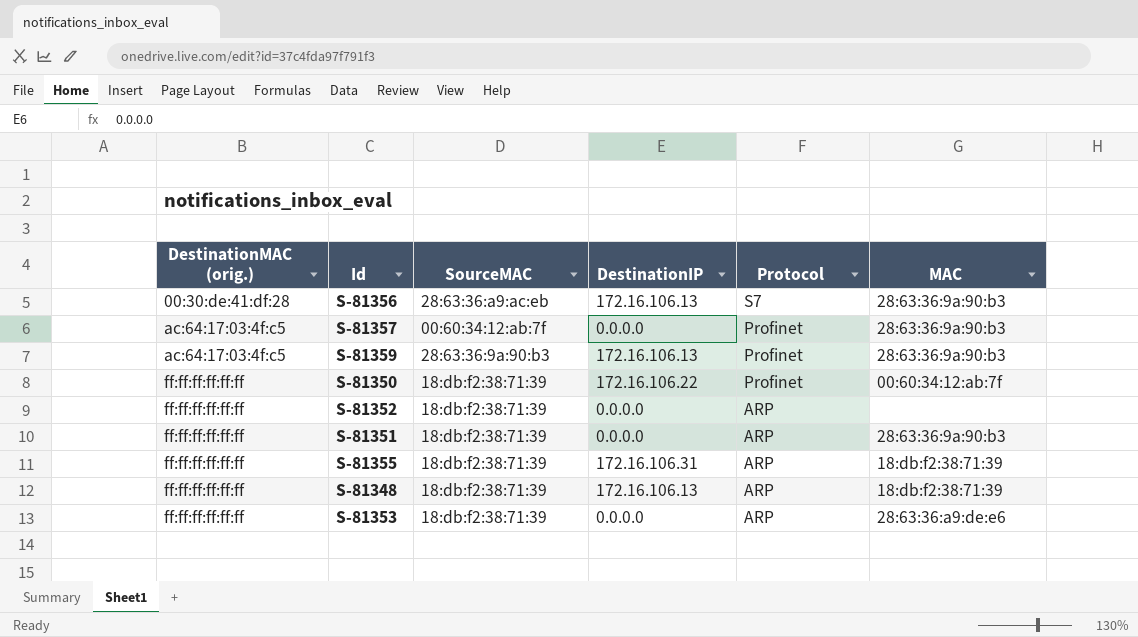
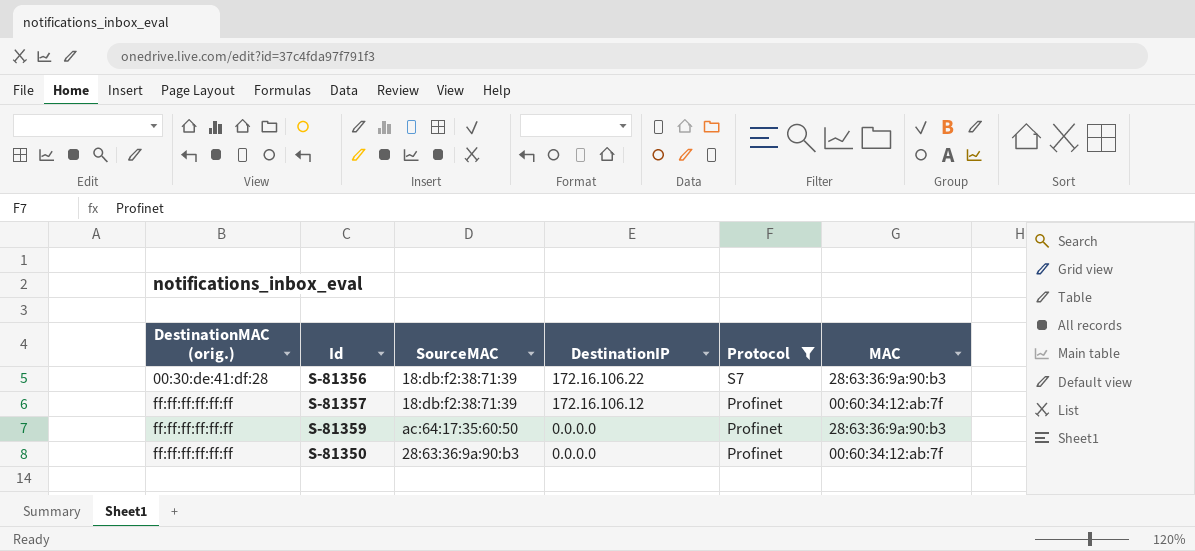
filter: none -> Protocol != ARP
S-81356 | SourceMAC: 28:63:36:a9:ac:eb -> 18:db:f2:38:71:39
S-81356 | DestinationIP: 172.16.106.13 -> 172.16.106.22
S-81357 | DestinationMAC (orig.): ac:64:17:03:4f:c5 -> ff:ff:ff:ff:ff:ff
S-81357 | SourceMAC: 00:60:34:12:ab:7f -> 18:db:f2:38:71:39
S-81357 | DestinationIP: 0.0.0.0 -> 172.16.106.12
S-81357 | MAC: 28:63:36:9a:90:b3 -> 00:60:34:12:ab:7f
S-81359 | DestinationMAC (orig.): ac:64:17:03:4f:c5 -> ff:ff:ff:ff:ff:ff
S-81359 | SourceMAC: 28:63:36:9a:90:b3 -> ac:64:17:35:60:50
S-81359 | DestinationIP: 172.16.106.13 -> 0.0.0.0
S-81350 | SourceMAC: 18:db:f2:38:71:39 -> 28:63:36:9a:90:b3
S-81350 | DestinationIP: 172.16.106.22 -> 0.0.0.0

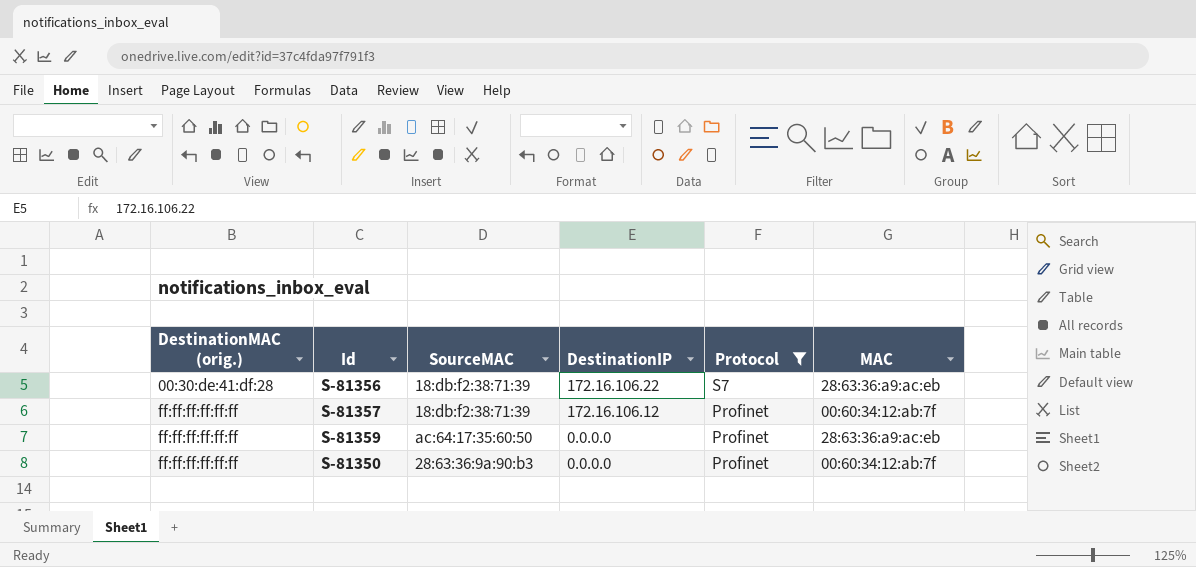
S-81356 | MAC: 28:63:36:9a:90:b3 -> 28:63:36:a9:ac:eb
S-81359 | MAC: 28:63:36:9a:90:b3 -> 28:63:36:a9:ac:eb

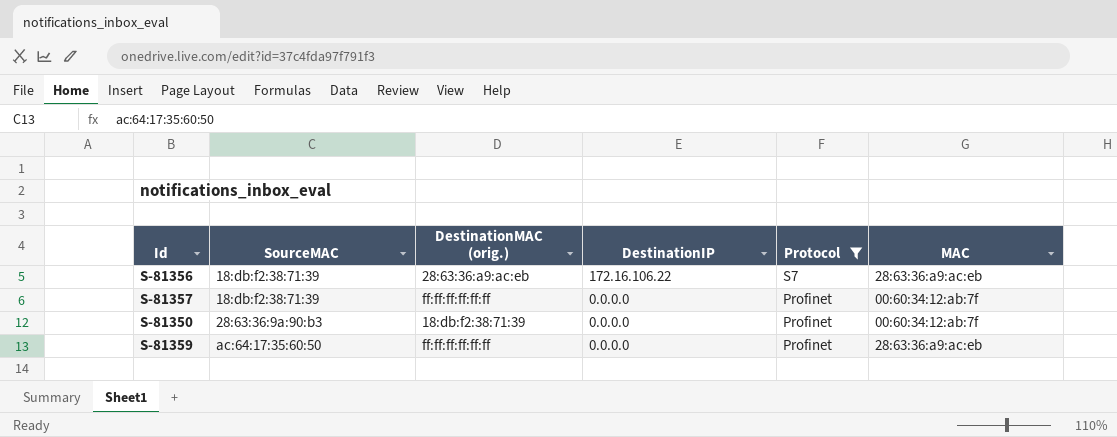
row order: DestinationMAC (orig.) ascending -> SourceMAC ascending
column DestinationMAC (orig.) | position: 1 -> 3
S-81356 | DestinationMAC (orig.): 00:30:de:41:df:28 -> 28:63:36:a9:ac:eb
S-81357 | DestinationIP: 172.16.106.12 -> 0.0.0.0
S-81350 | DestinationMAC (orig.): ff:ff:ff:ff:ff:ff -> 18:db:f2:38:71:39

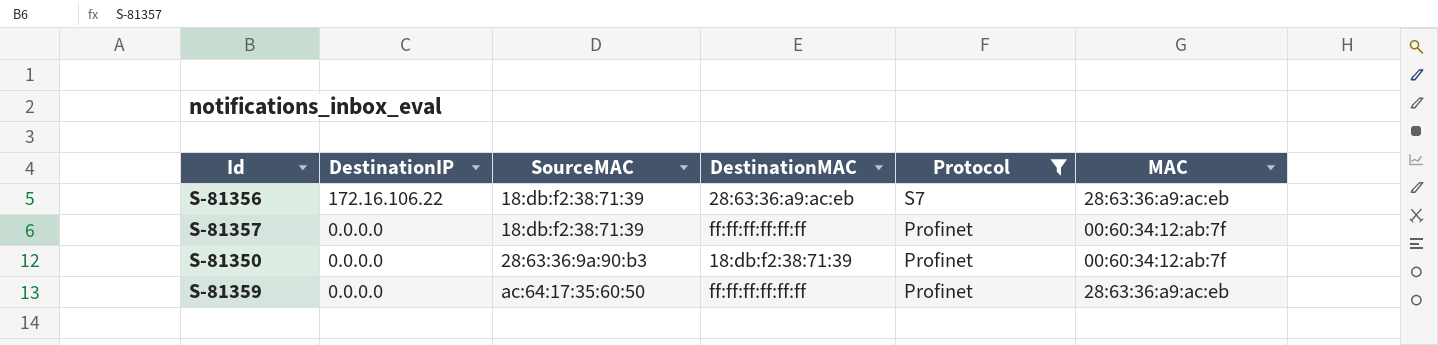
column DestinationIP | position: 4 -> 2
column name: DestinationMAC (orig.) -> DestinationMAC

